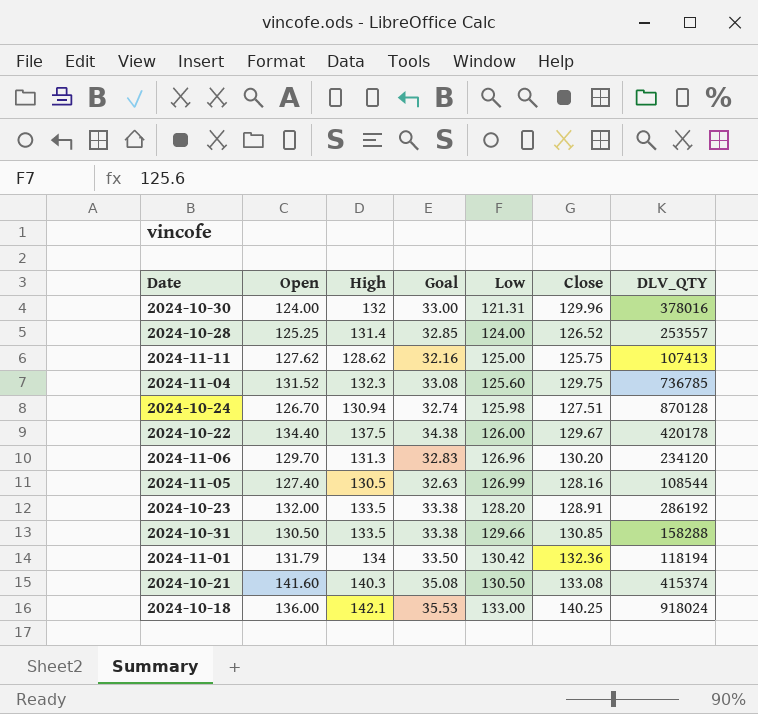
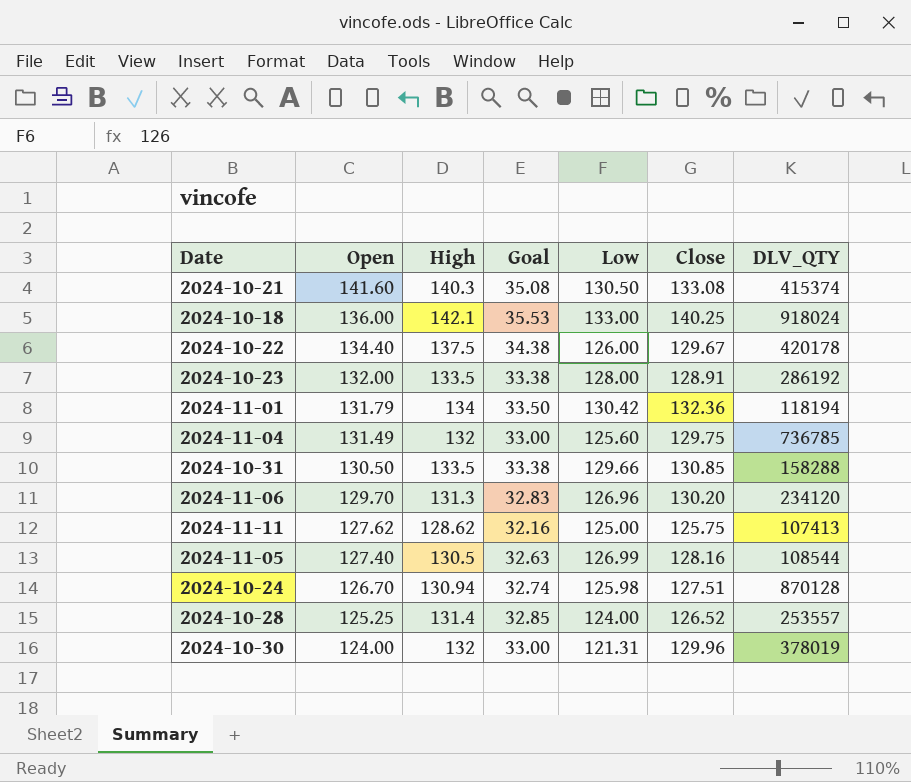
row order: Low ascending -> Open descending
2024-10-23 | Low: 128.20 -> 128.00
2024-11-04 | Open: 131.52 -> 131.49
2024-11-04 | High: 132.3 -> 132
2024-11-04 | Goal: 33.08 -> 33.00
2024-10-30 | DLV_QTY: 378016 -> 378019

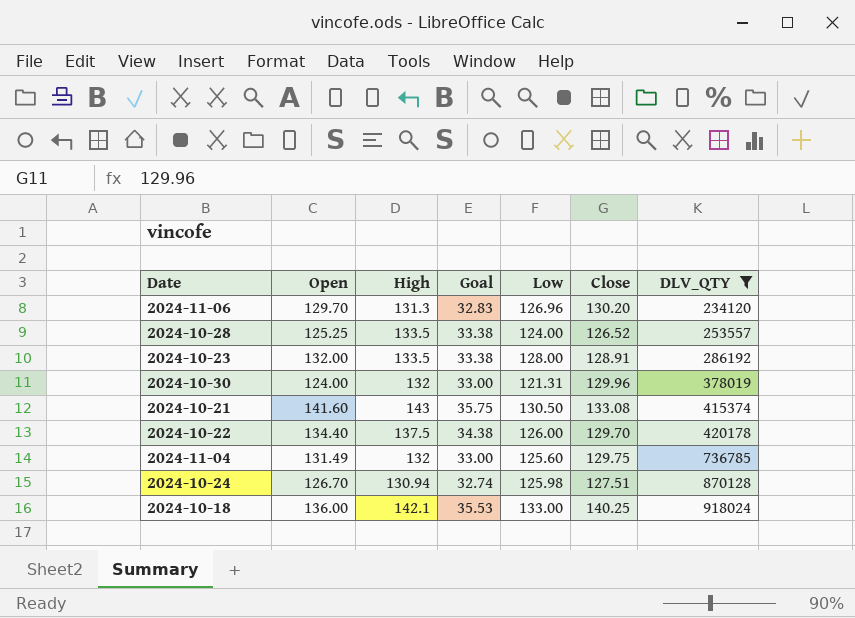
filter: none -> DLV_QTY >= 234120
row order: Open descending -> DLV_QTY ascending
2024-10-28 | High: 131.4 -> 133.5
2024-10-28 | Goal: 32.85 -> 33.38
2024-10-21 | High: 140.3 -> 143
2024-10-21 | Goal: 35.08 -> 35.75
2024-10-22 | Close: 129.67 -> 129.70

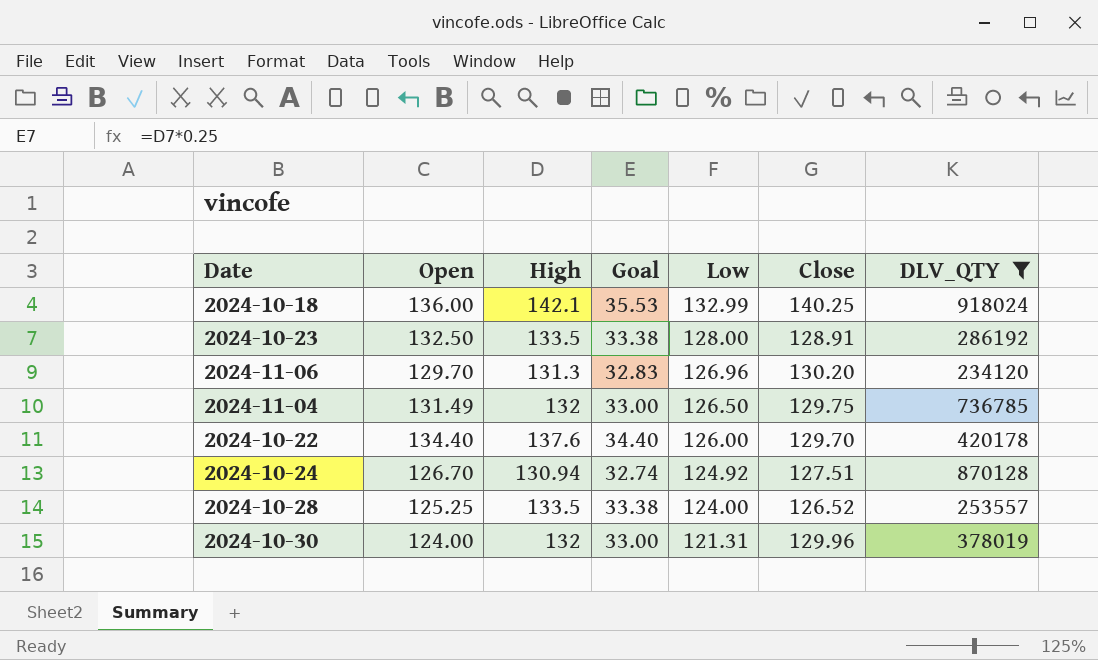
row order: DLV_QTY ascending -> Low descending
row 2024-10-21: 141.60 | 143 | 35.75 | 130.50 | 133.08 | 415374 -> none
2024-10-18 | Low: 133.00 -> 132.99
2024-10-23 | Open: 132.00 -> 132.50
2024-11-04 | Low: 125.60 -> 126.50
2024-10-22 | High: 137.5 -> 137.6
2024-10-22 | Goal: 34.38 -> 34.40
2024-10-24 | Low: 125.98 -> 124.92

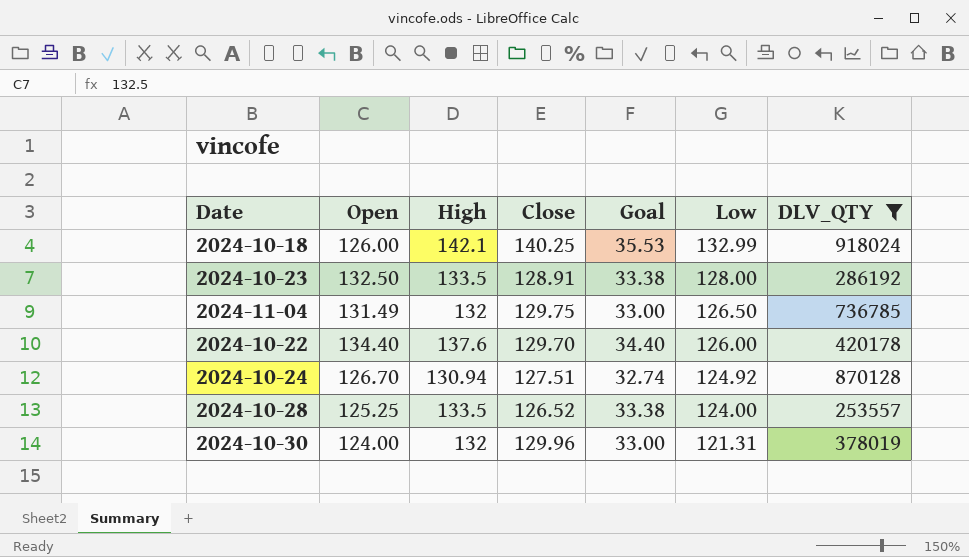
column Close | position: 6 -> 4
row 2024-11-06: 129.70 | 131.3 | 32.83 | 126.96 | 130.20 | 234120 -> none
2024-10-18 | Open: 136.00 -> 126.00

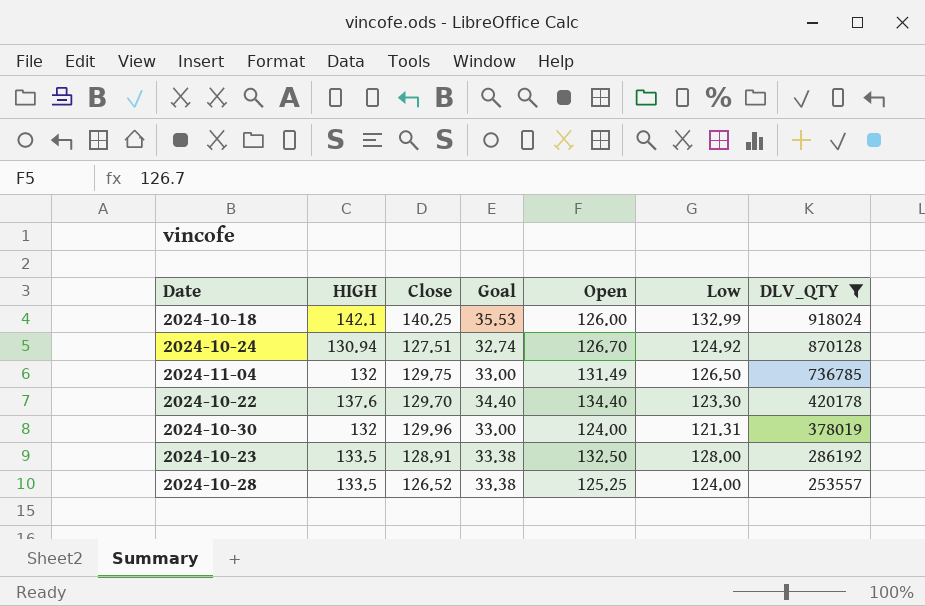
row order: Low descending -> DLV_QTY descending
column name: High -> HIGH
column Open | position: 2 -> 5
2024-10-22 | Low: 126.00 -> 123.30

